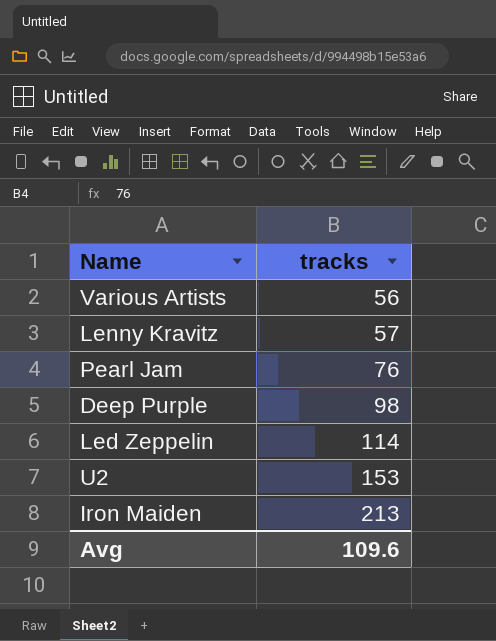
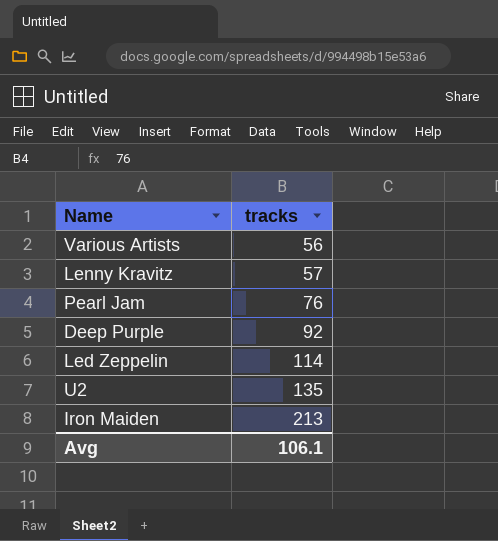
Deep Purple | tracks: 98 -> 92
U2 | tracks: 153 -> 135
Avg | tracks: 109.6 -> 106.1

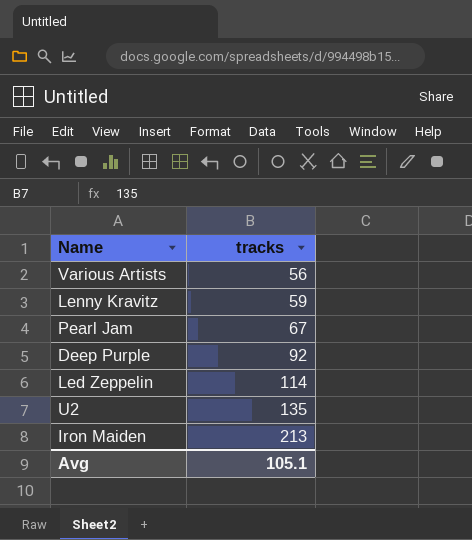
Lenny Kravitz | tracks: 57 -> 59
Pearl Jam | tracks: 76 -> 67
Avg | tracks: 106.1 -> 105.1

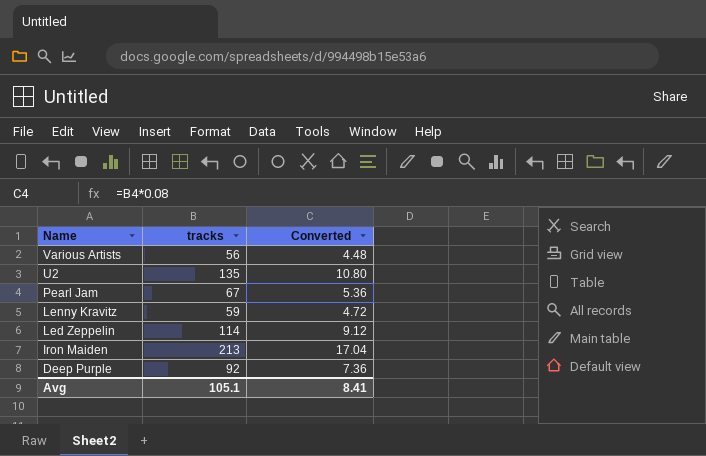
row order: tracks ascending -> Name descending
column Converted | formula: none -> [tracks] * 0.08

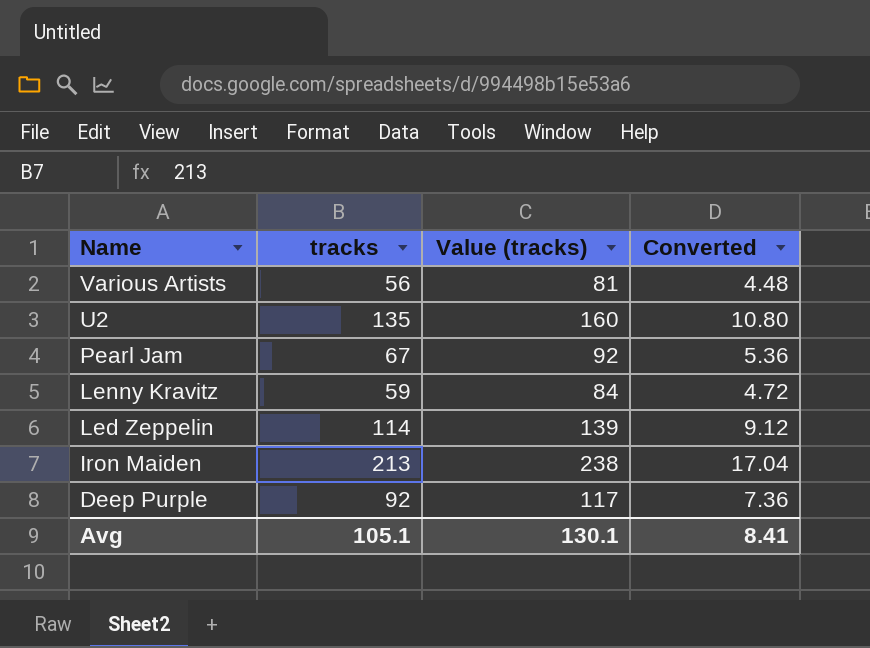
column Value (tracks) | formula: none -> [tracks] + 25

